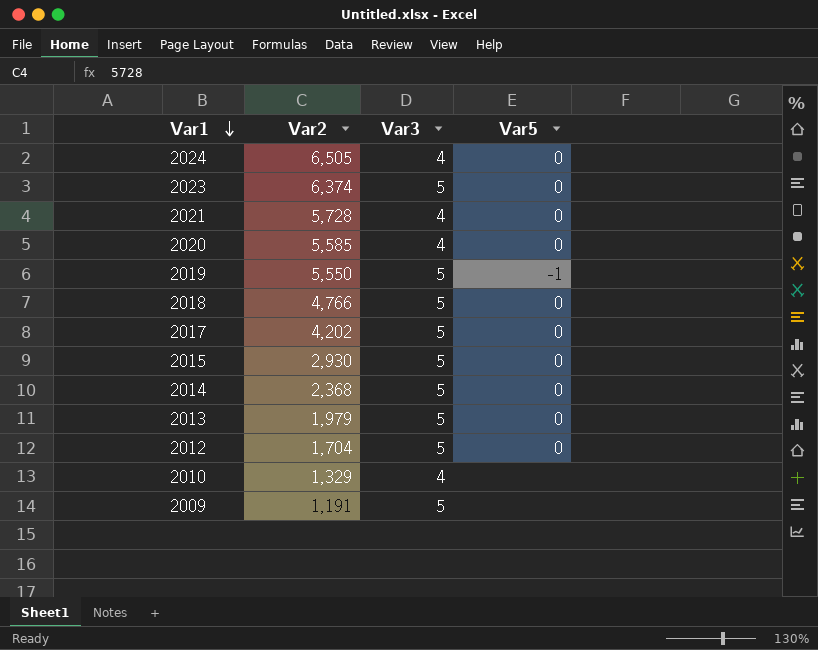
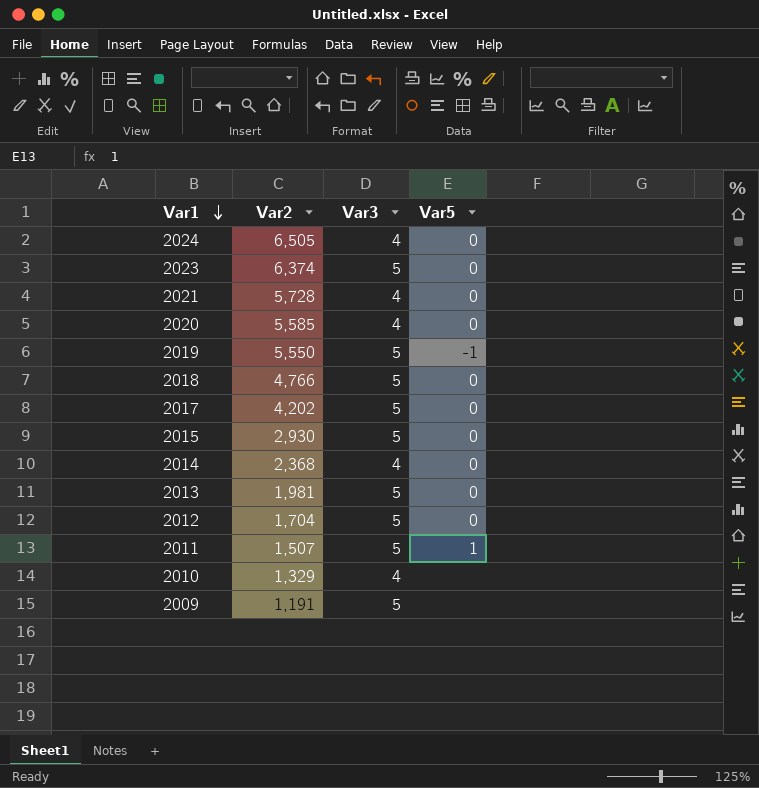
2014 | Var3: 5 -> 4
2013 | Var2: 1,979 -> 1,981
row 2011: none -> 1,507 | 5 | 1

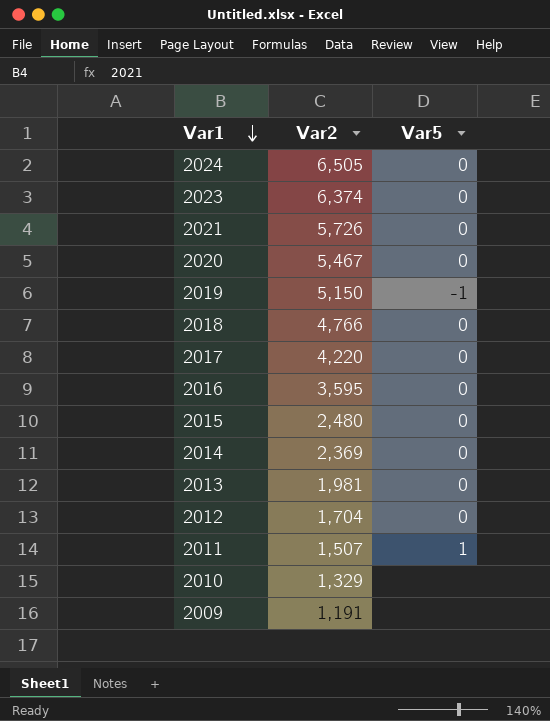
column Var3 | position: 3 -> none
2021 | Var2: 5,728 -> 5,726
2020 | Var2: 5,585 -> 5,467
2019 | Var2: 5,550 -> 5,150
2017 | Var2: 4,202 -> 4,220
row 2016: none -> 3,595 | 0
2015 | Var2: 2,930 -> 2,480
2014 | Var2: 2,368 -> 2,369

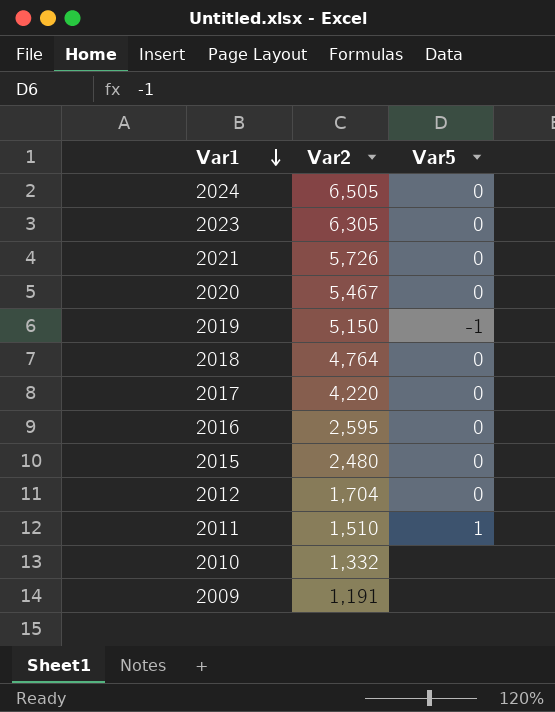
row 2014: 2,369 | 0 -> none
row 2013: 1,981 | 0 -> none
2023 | Var2: 6,374 -> 6,305
2018 | Var2: 4,766 -> 4,764
2016 | Var2: 3,595 -> 2,595
2011 | Var2: 1,507 -> 1,510
2010 | Var2: 1,329 -> 1,332

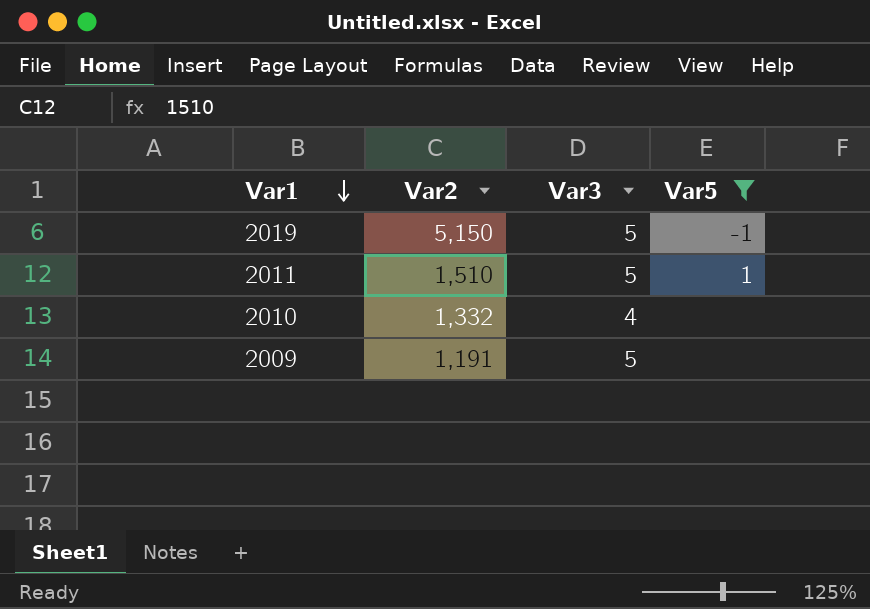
filter: none -> Var5 != 0
column Var3 | position: none -> 3

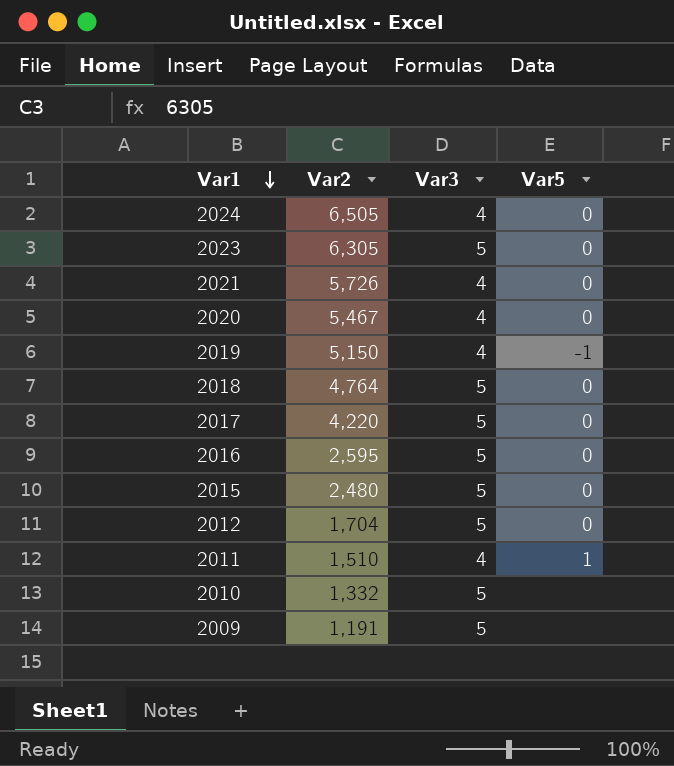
filter: Var5 != 0 -> none
2019 | Var3: 5 -> 4
2011 | Var3: 5 -> 4
2010 | Var3: 4 -> 5

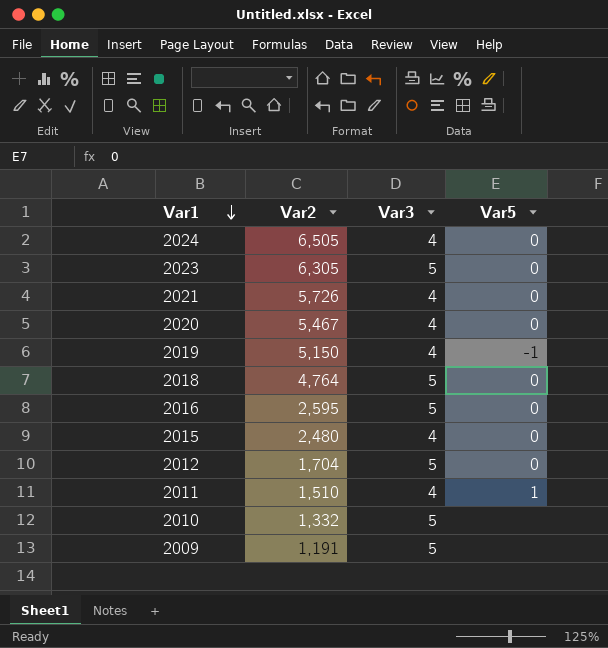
row 2017: 4,220 | 5 | 0 -> none
2015 | Var3: 5 -> 4

